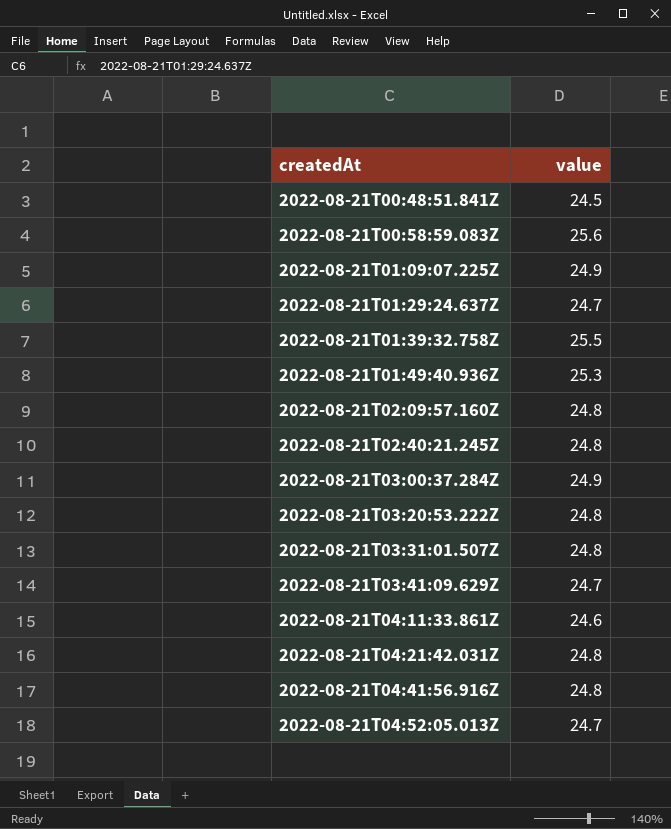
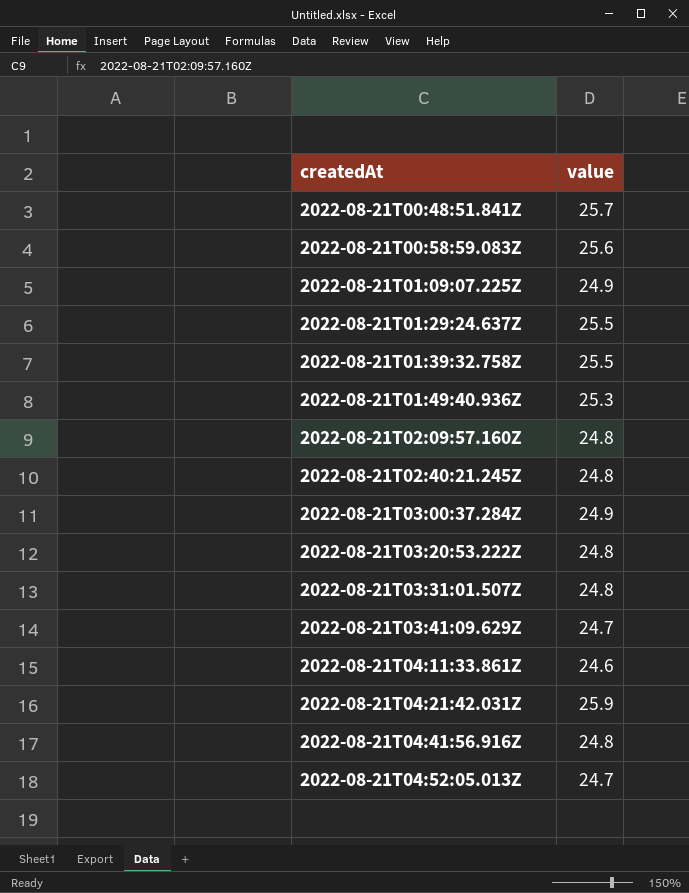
2022-08-21T00:48:51.841Z | value: 24.5 -> 25.7
2022-08-21T01:29:24.637Z | value: 24.7 -> 25.5
2022-08-21T04:21:42.031Z | value: 24.8 -> 25.9

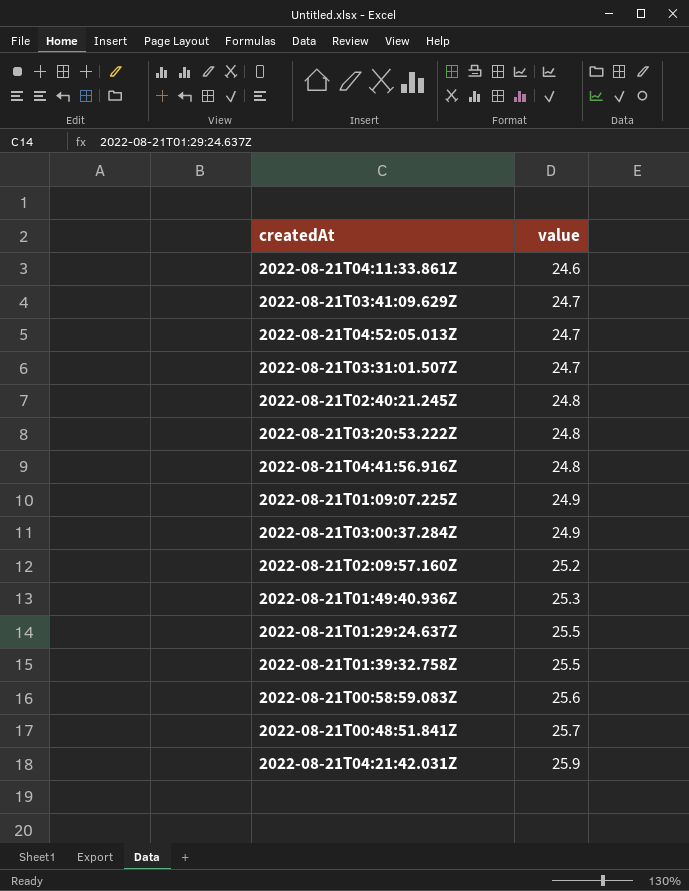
row order: createdAt ascending -> value ascending
2022-08-21T03:31:01.507Z | value: 24.8 -> 24.7
2022-08-21T02:09:57.160Z | value: 24.8 -> 25.2

